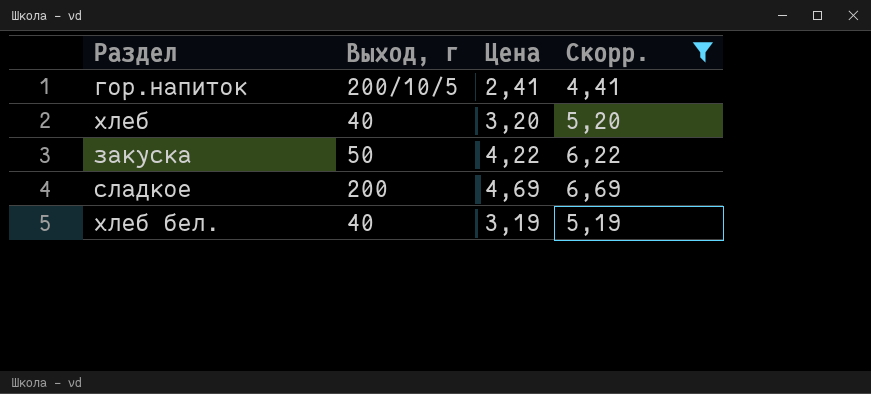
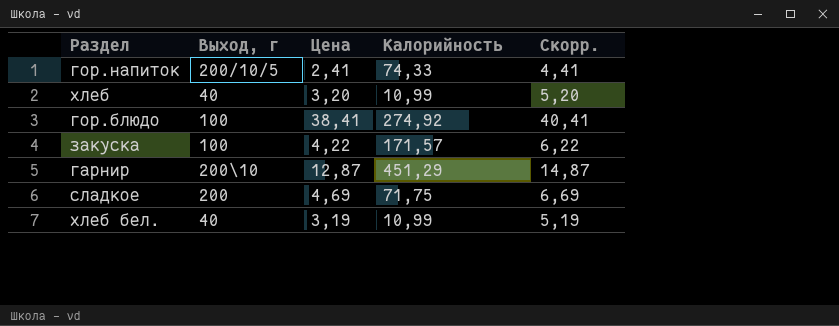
filter: Скорр. <= 6,69 -> none
column Калорийность | position: none -> 4
закуска | Выход, г: 50 -> 100

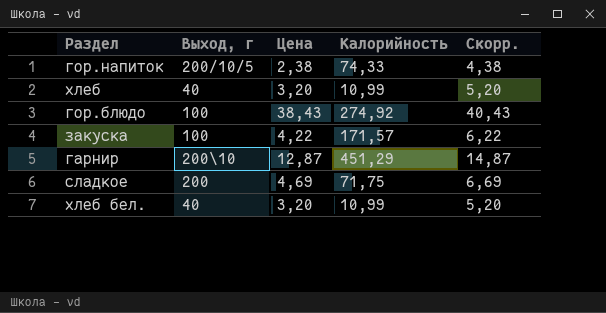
гор.напиток | Цена: 2,41 -> 2,38
гор.напиток | Скорр.: 4,41 -> 4,38
гор.блюдо | Цена: 38,41 -> 38,43
гор.блюдо | Скорр.: 40,41 -> 40,43
хлеб бел. | Цена: 3,19 -> 3,20
хлеб бел. | Скорр.: 5,19 -> 5,20

